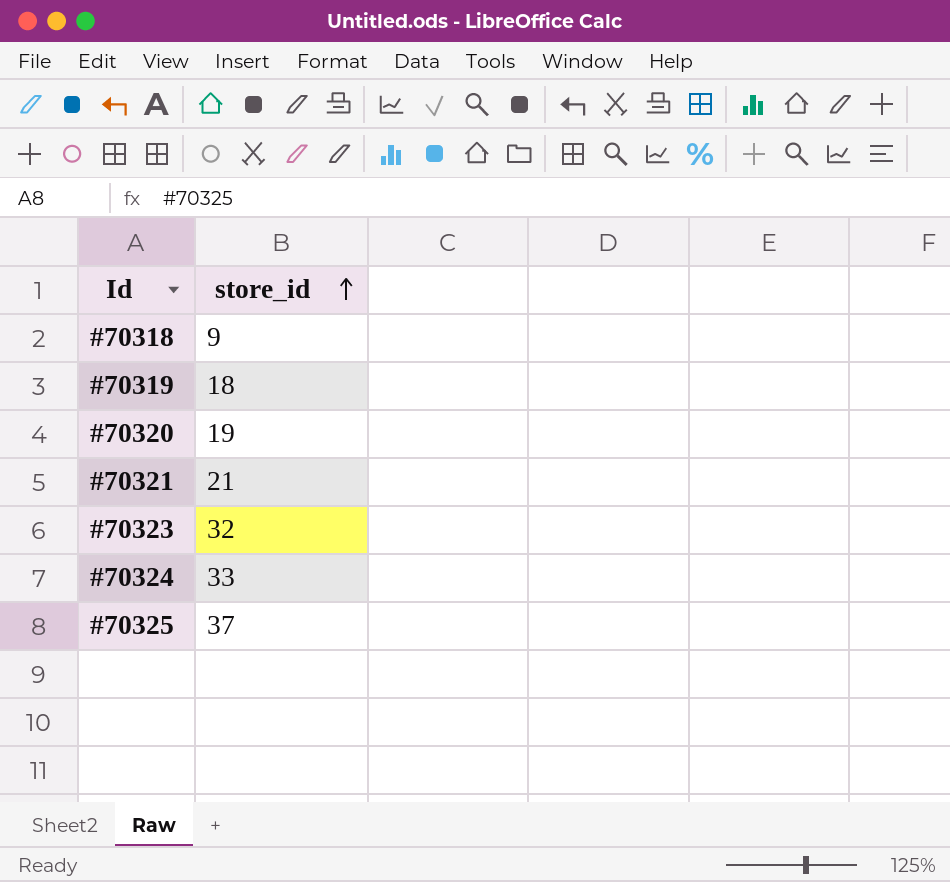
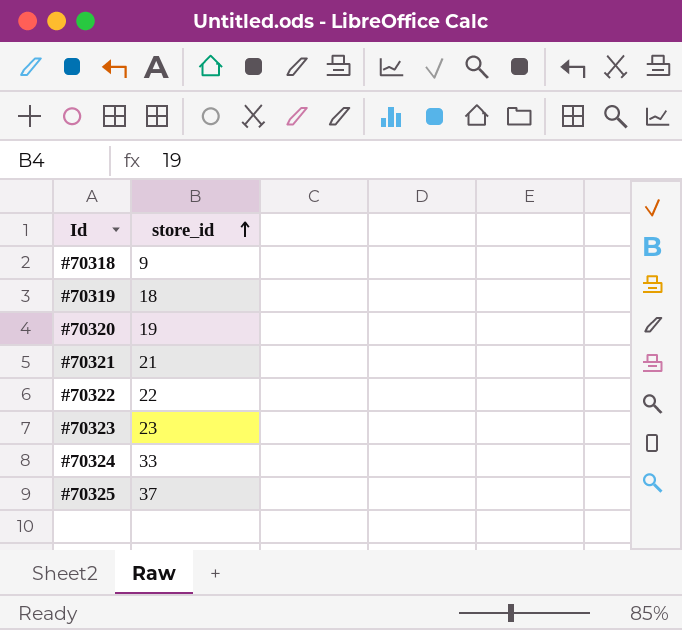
row #70322: none -> 22
#70323 | store_id: 32 -> 23

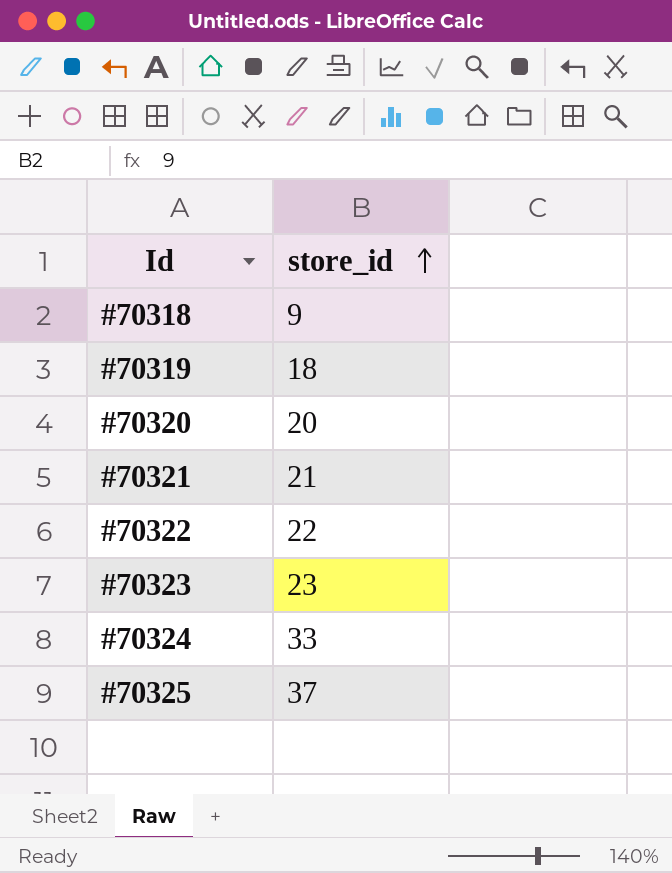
#70320 | store_id: 19 -> 20

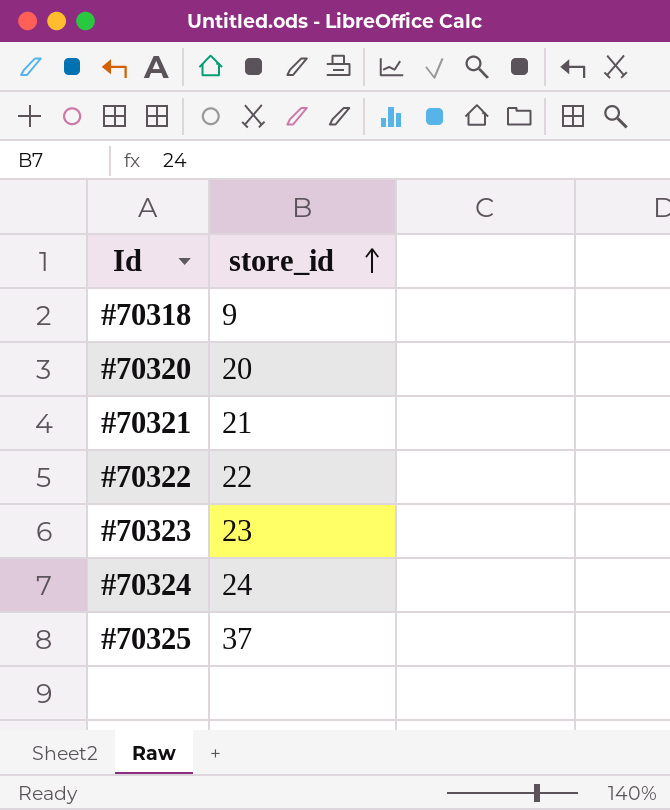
row #70319: 18 -> none
#70324 | store_id: 33 -> 24

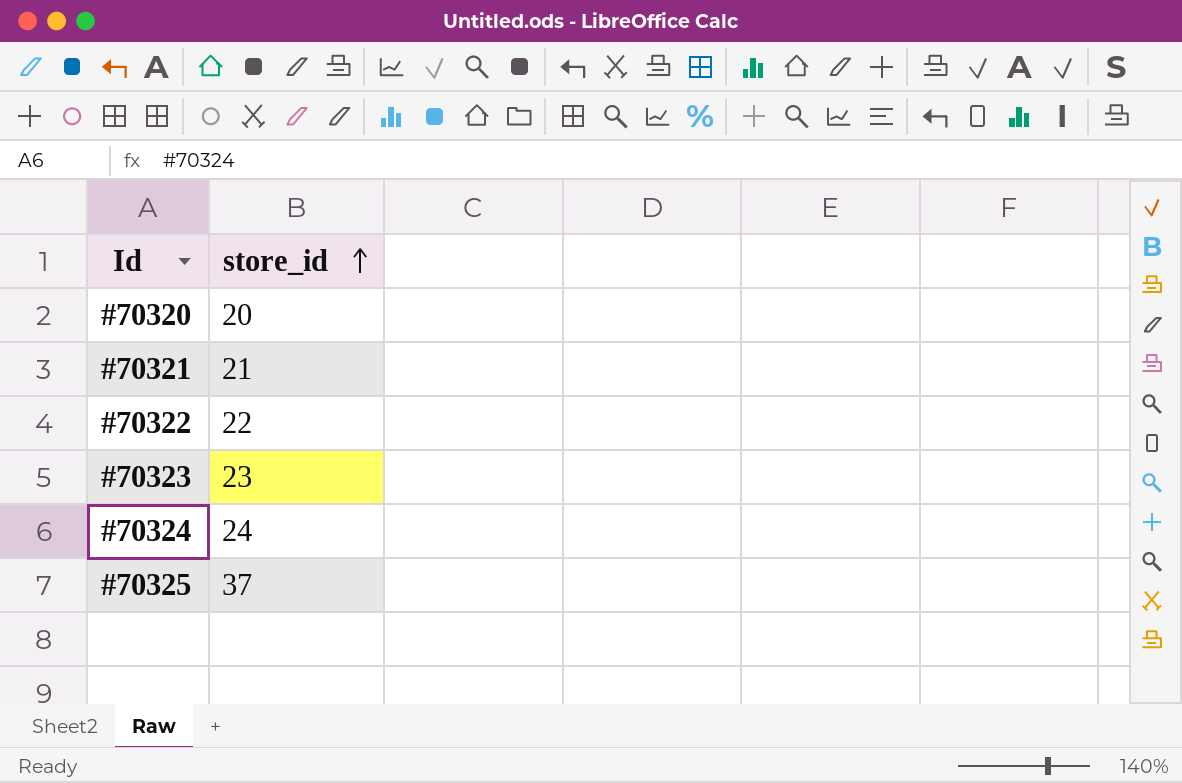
row #70318: 9 -> none

